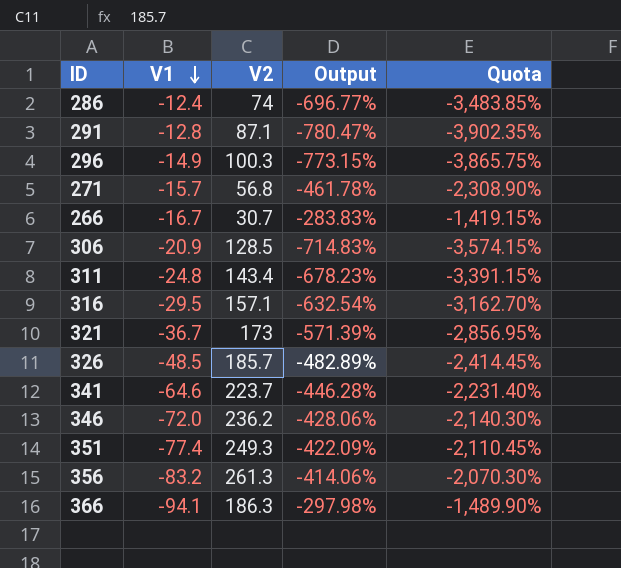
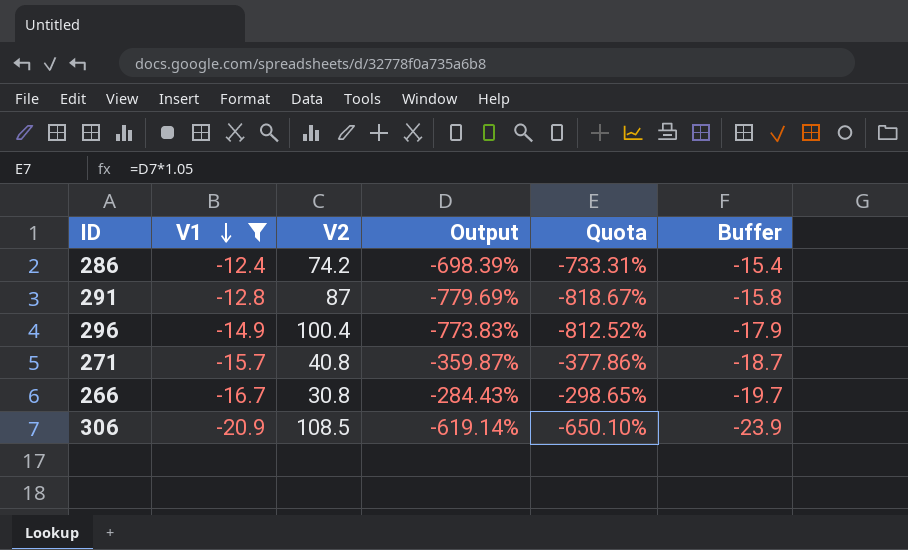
filter: none -> V1 >= -20.9
column Quota | formula: [Output] * 5 -> [Output] * 1.05
column Buffer | formula: none -> [V1] - 3
286 | V2: 74 -> 74.2
286 | Output: -696.77% -> -698.39%
291 | V2: 87.1 -> 87
291 | Output: -780.47% -> -779.69%
296 | V2: 100.3 -> 100.4
296 | Output: -773.15% -> -773.83%
271 | V2: 56.8 -> 40.8
271 | Output: -461.78% -> -359.87%
266 | V2: 30.7 -> 30.8
266 | Output: -283.83% -> -284.43%
306 | V2: 128.5 -> 108.5
306 | Output: -714.83% -> -619.14%

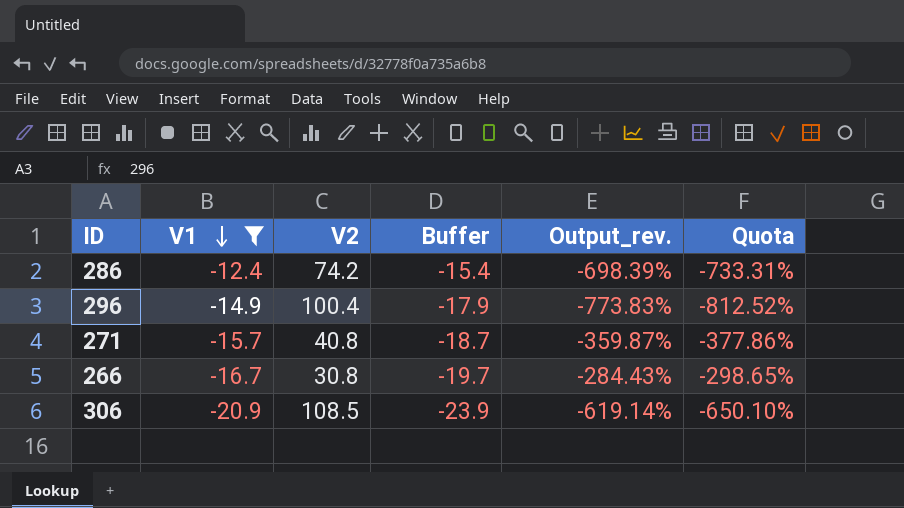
column Buffer | position: 6 -> 4
column name: Output -> Output_rev.
row 291: -12.8 | 87 | -779.69% | -818.67% | -15.8 -> none

